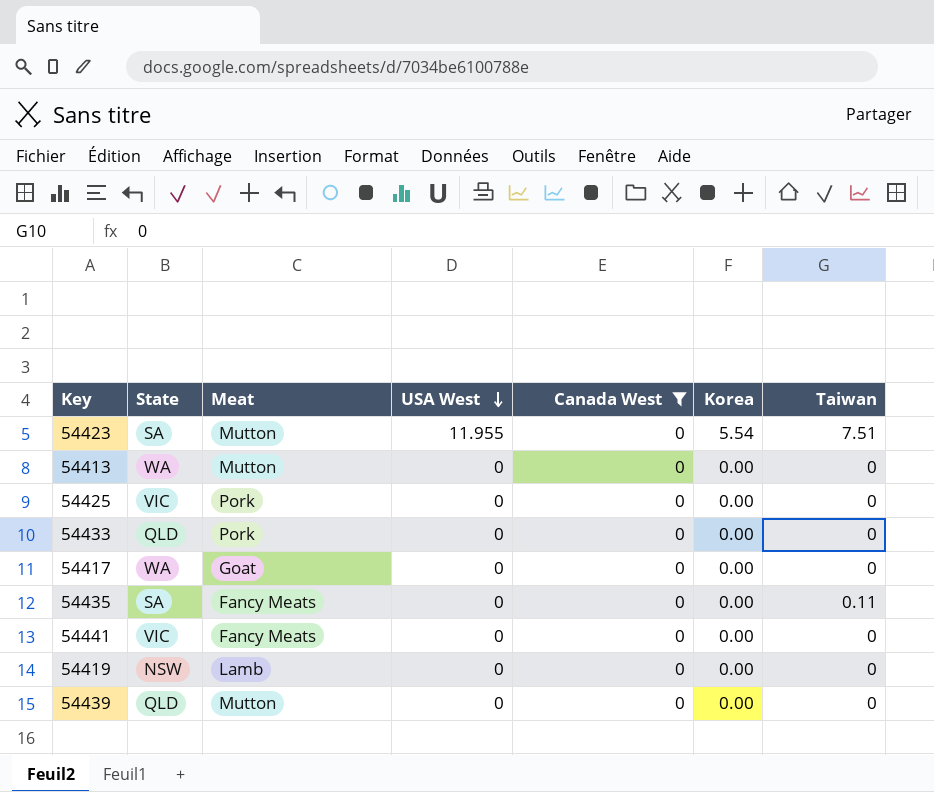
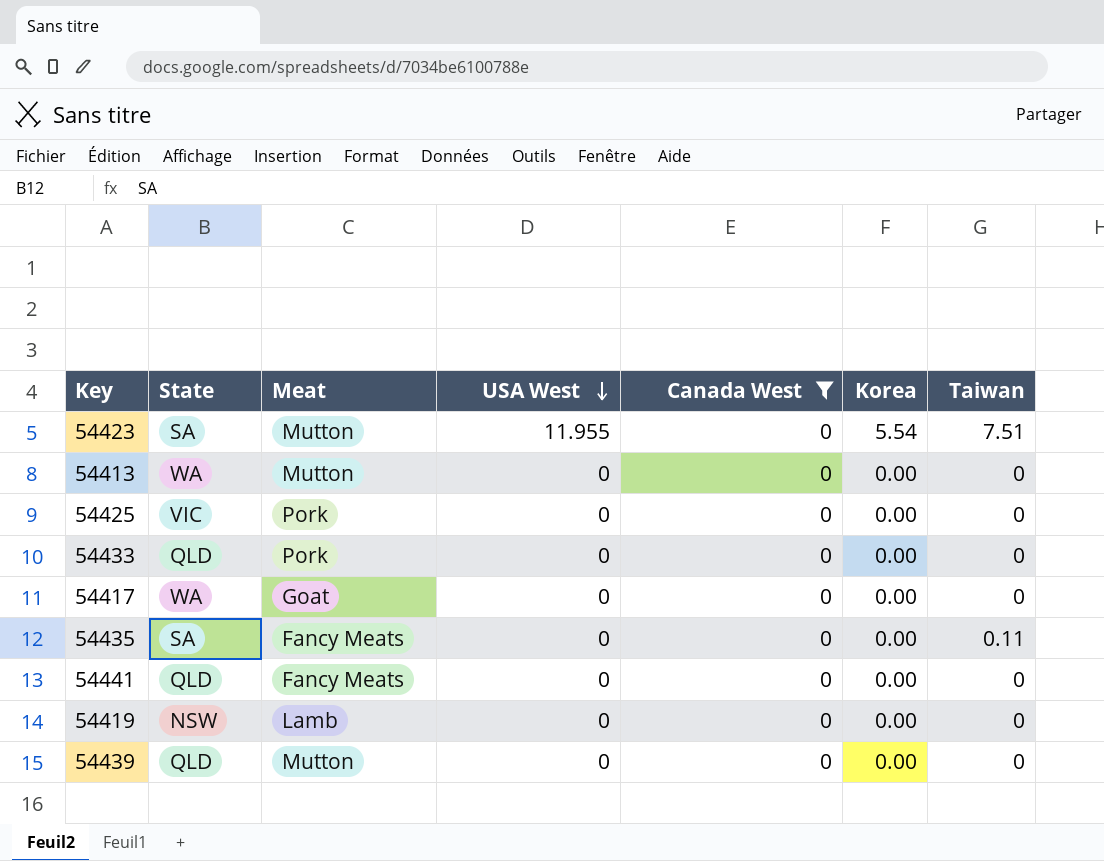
54441 | State: VIC -> QLD

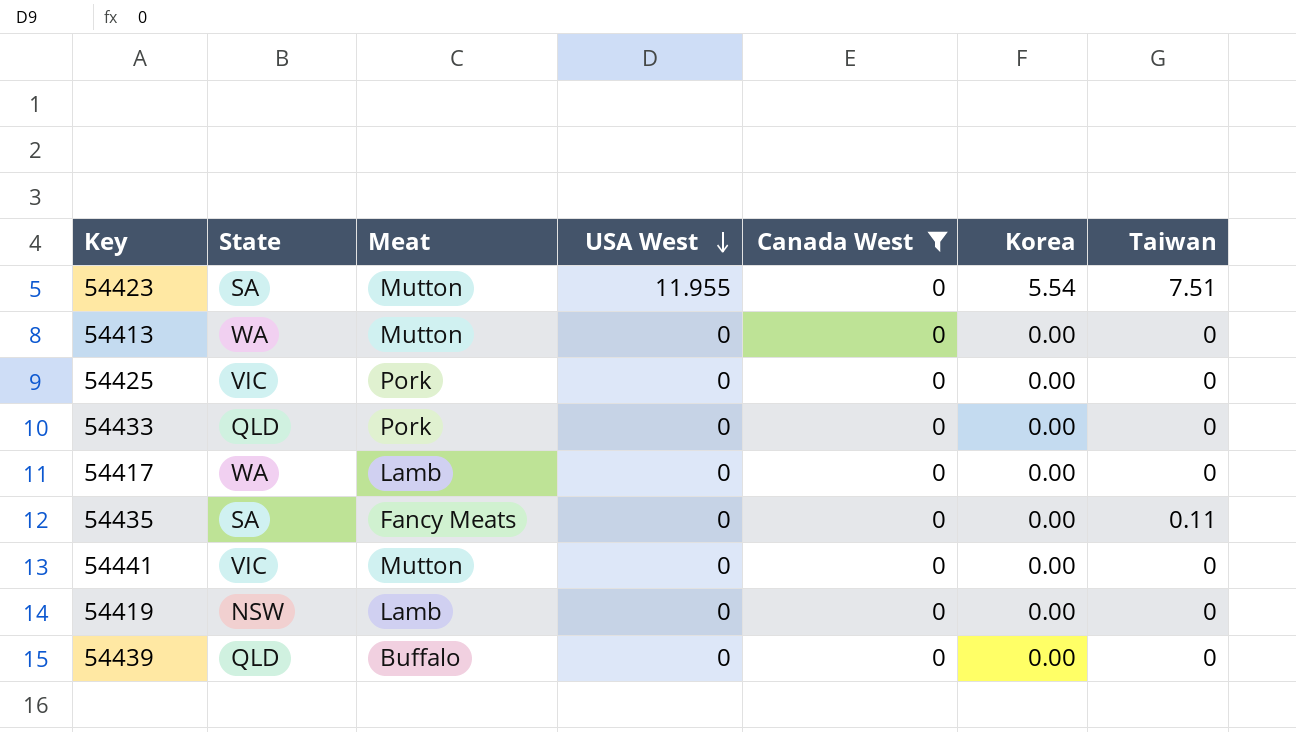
54417 | Meat: Goat -> Lamb
54441 | State: QLD -> VIC
54441 | Meat: Fancy Meats -> Mutton
54439 | Meat: Mutton -> Buffalo

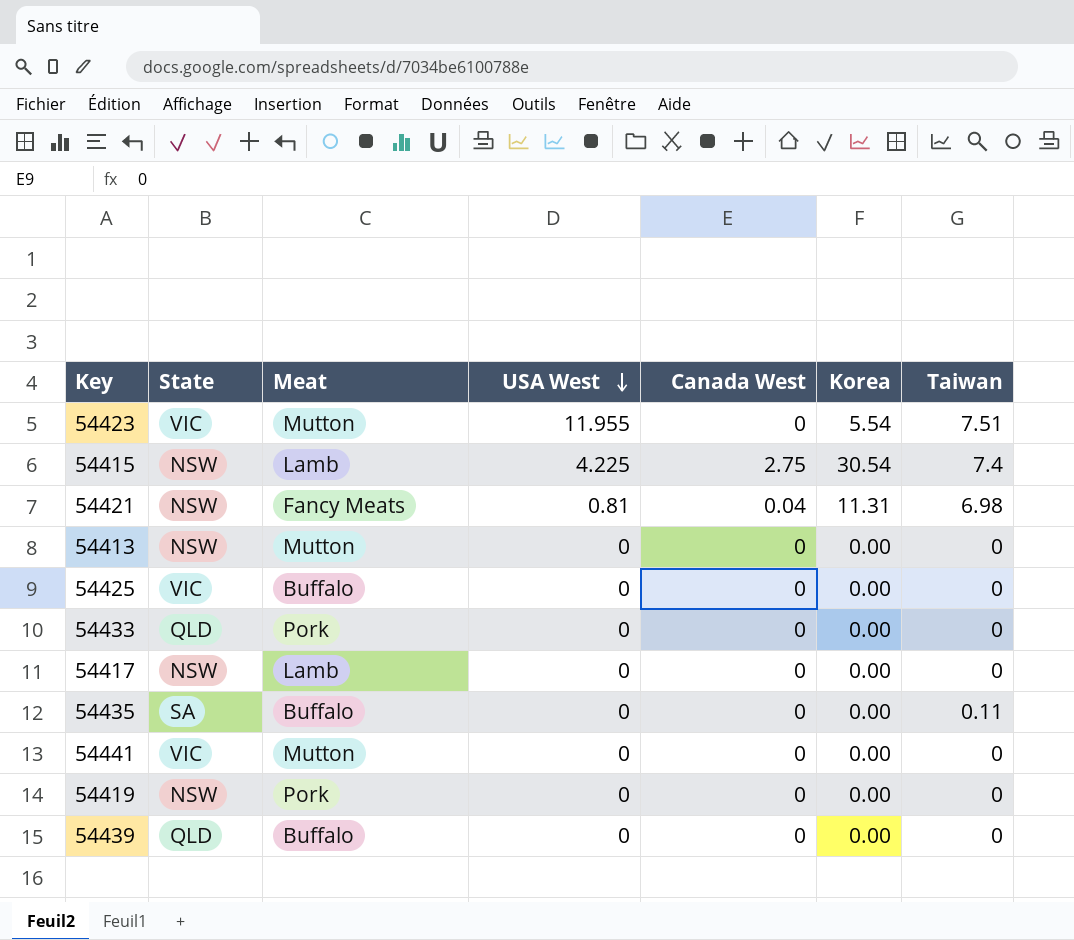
filter: Canada West = 0 -> none
54423 | State: SA -> VIC
54413 | State: WA -> NSW
54425 | Meat: Pork -> Buffalo
54417 | State: WA -> NSW
54435 | Meat: Fancy Meats -> Buffalo
54419 | Meat: Lamb -> Pork

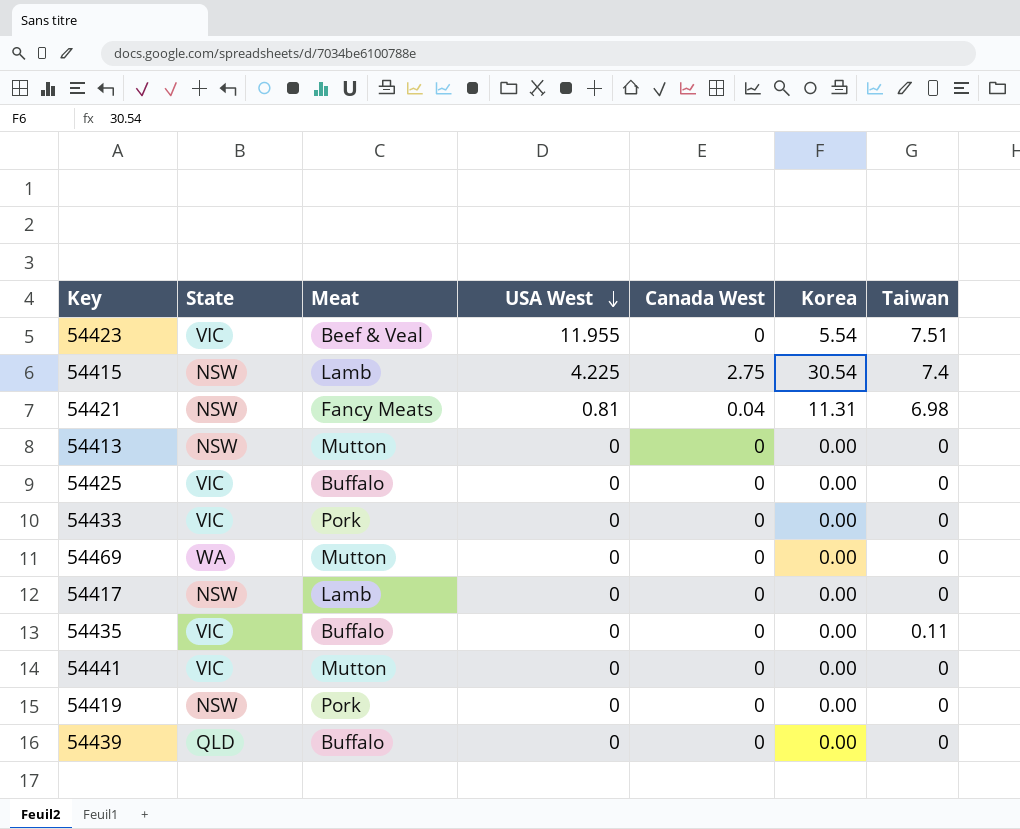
54423 | Meat: Mutton -> Beef & Veal
54433 | State: QLD -> VIC
row 54469: none -> WA | Mutton | 0 | 0 | 0.00 | 0
54435 | State: SA -> VIC

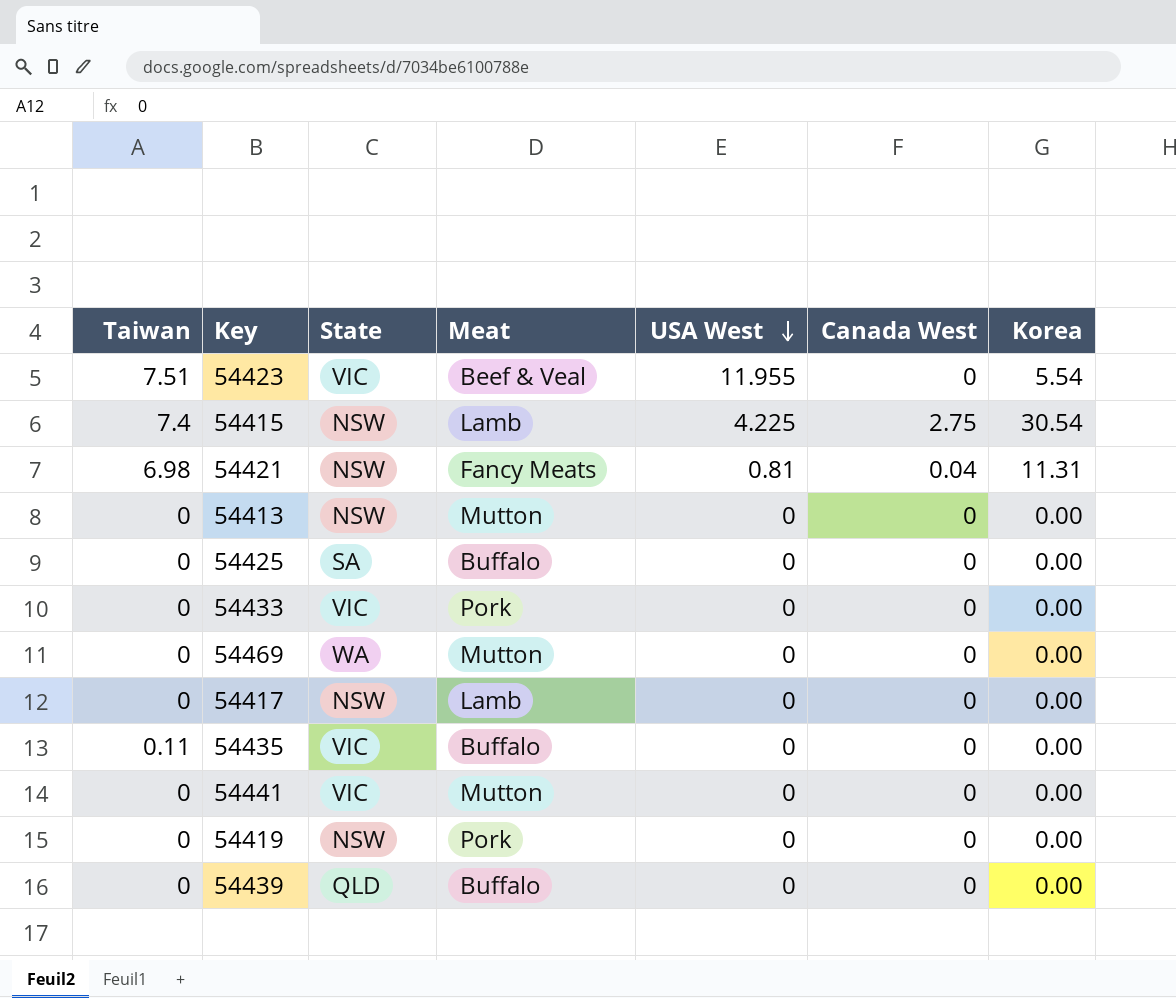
column Taiwan | position: 7 -> 1
54425 | State: VIC -> SA

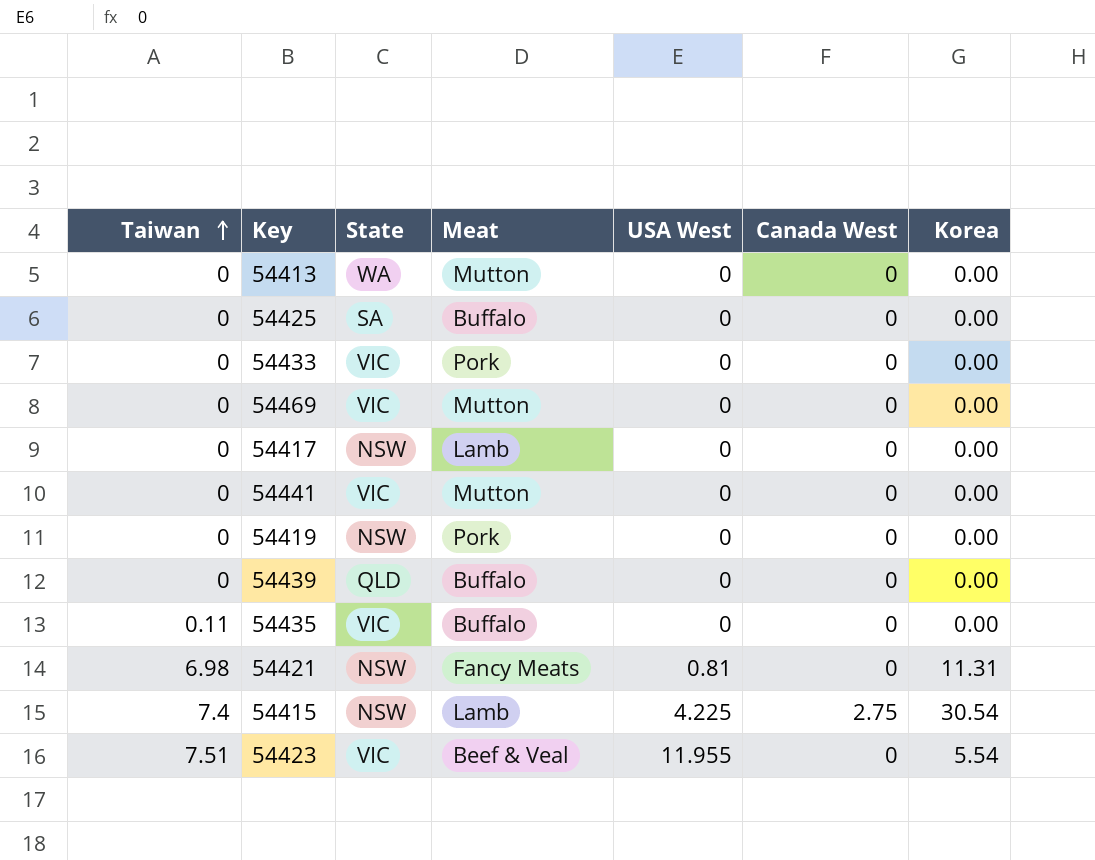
row order: USA West descending -> Taiwan ascending
54413 | State: NSW -> WA
54469 | State: WA -> VIC
54421 | Canada West: 0.04 -> 0

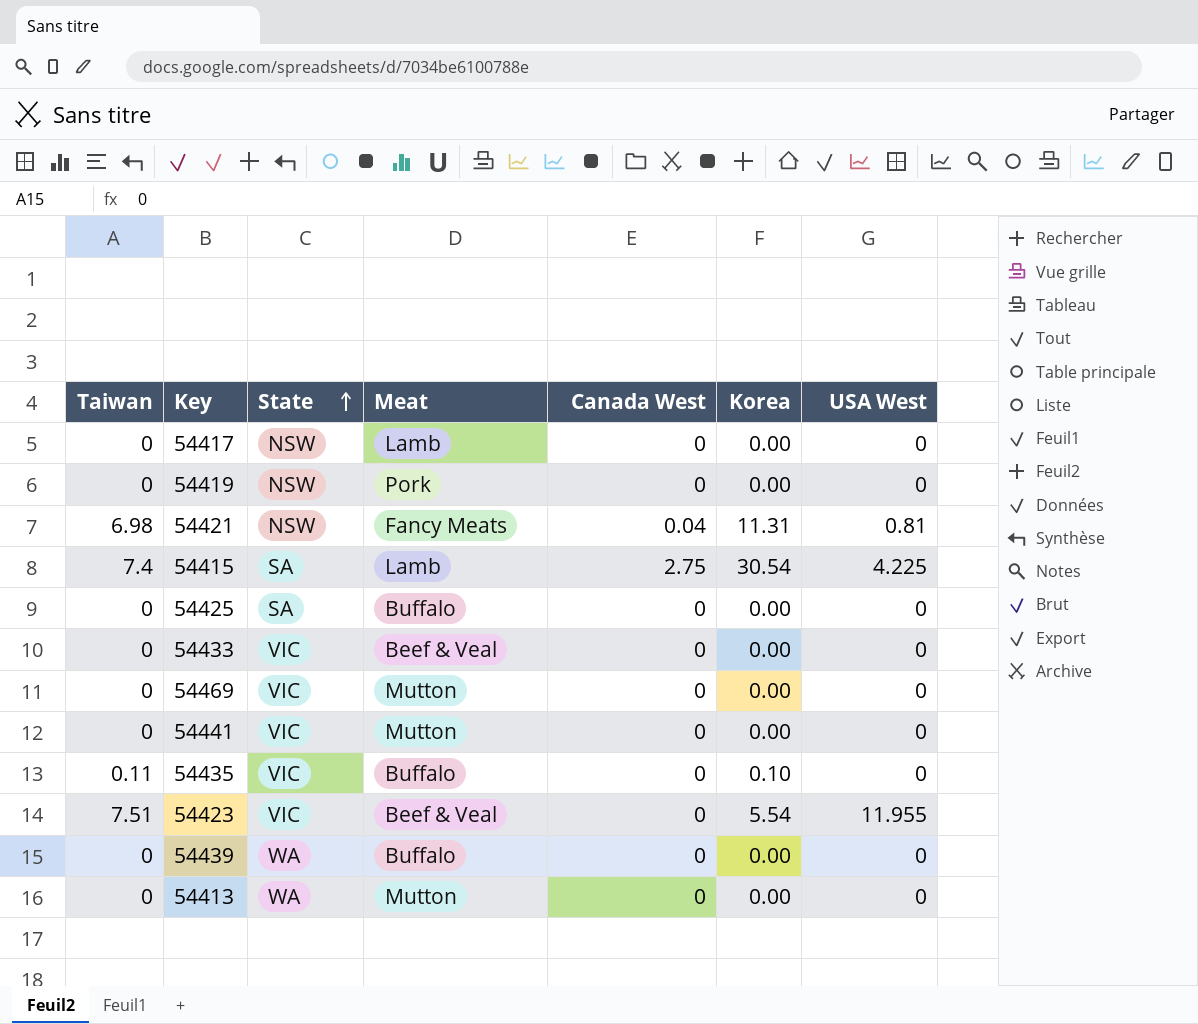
row order: Taiwan ascending -> State ascending
column USA West | position: 5 -> 7
54421 | Canada West: 0 -> 0.04
54415 | State: NSW -> SA
54433 | Meat: Pork -> Beef & Veal
54435 | Korea: 0.00 -> 0.10
54439 | State: QLD -> WA

